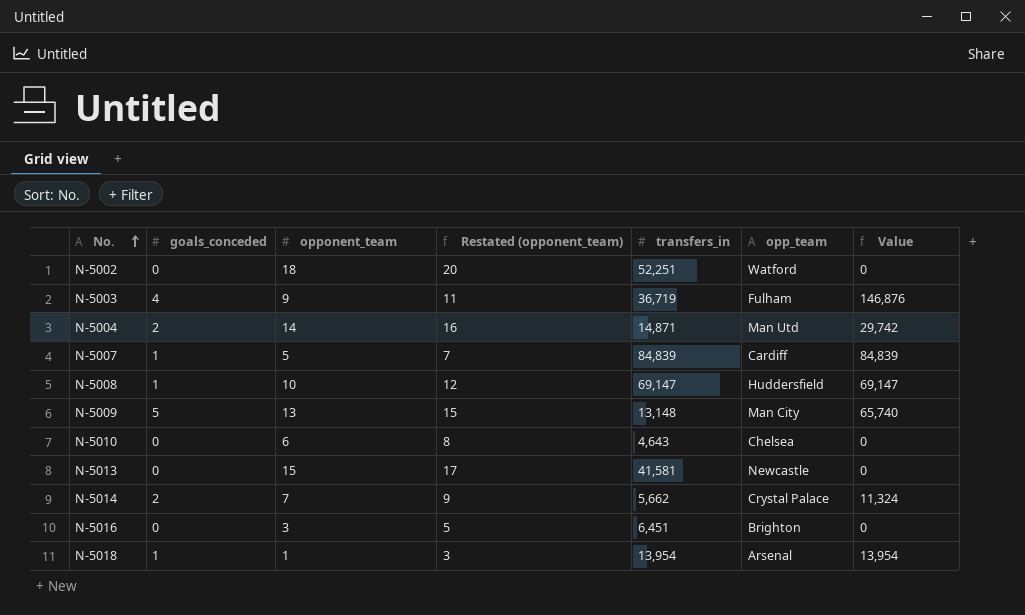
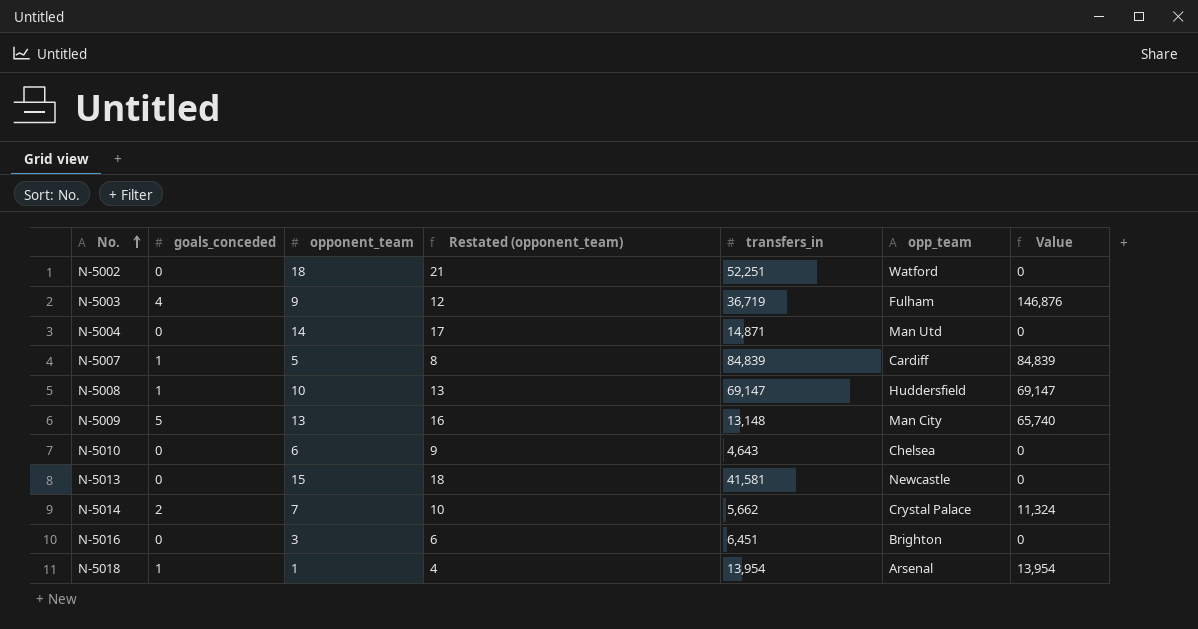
column Restated (opponent_team) | formula: [opponent_team] + 2 -> [opponent_team] + 3
N-5004 | goals_conceded: 2 -> 0
N-5004 | Value: 29,742 -> 0

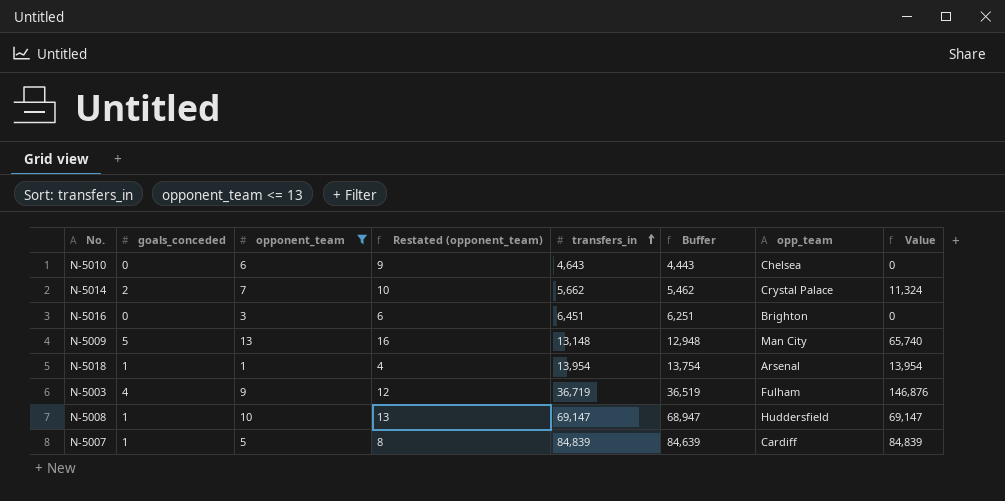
filter: none -> opponent_team <= 13
row order: No. ascending -> transfers_in ascending
column Buffer | formula: none -> [transfers_in] - 200

